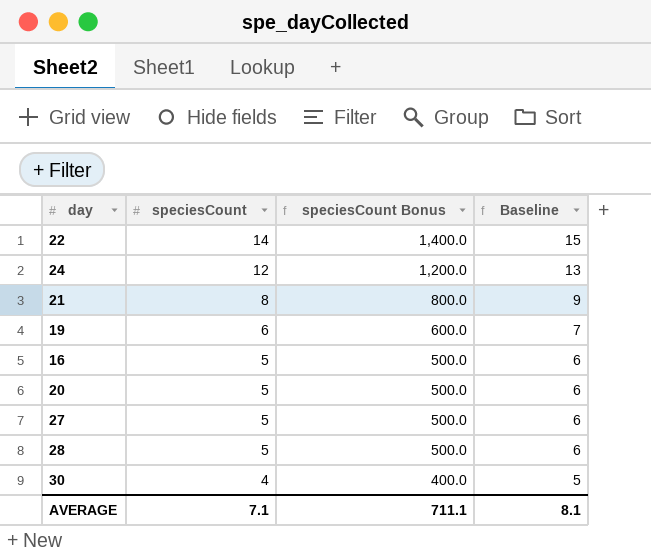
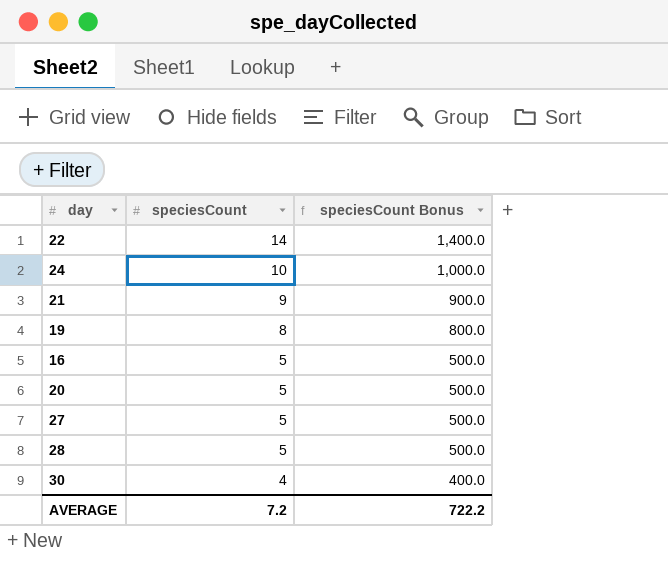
column Baseline | formula: [speciesCount] + 1 -> none
24 | speciesCount: 12 -> 10
24 | speciesCount Bonus: 1,200.0 -> 1,000.0
21 | speciesCount: 8 -> 9
21 | speciesCount Bonus: 800.0 -> 900.0
19 | speciesCount: 6 -> 8
19 | speciesCount Bonus: 600.0 -> 800.0
AVERAGE | speciesCount: 7.1 -> 7.2
AVERAGE | speciesCount Bonus: 711.1 -> 722.2

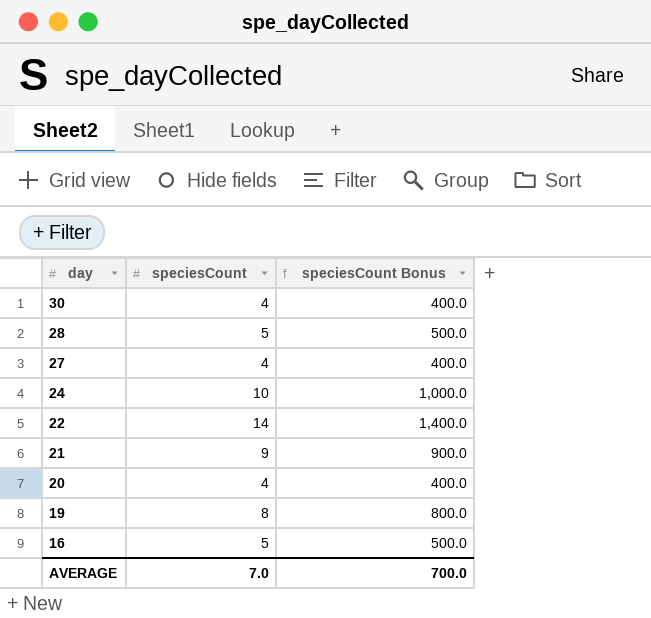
row order: speciesCount descending -> day descending
27 | speciesCount: 5 -> 4
27 | speciesCount Bonus: 500.0 -> 400.0
20 | speciesCount: 5 -> 4
20 | speciesCount Bonus: 500.0 -> 400.0
AVERAGE | speciesCount: 7.2 -> 7.0
AVERAGE | speciesCount Bonus: 722.2 -> 700.0

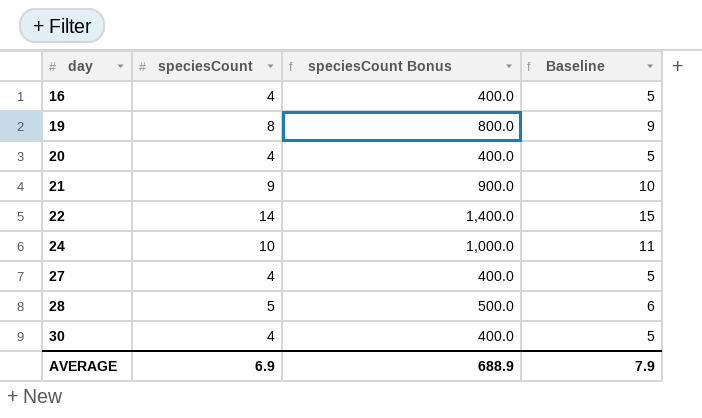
row order: day descending -> day ascending
column Baseline | formula: none -> [speciesCount] + 1
16 | speciesCount: 5 -> 4
16 | speciesCount Bonus: 500.0 -> 400.0
AVERAGE | speciesCount: 7.0 -> 6.9
AVERAGE | speciesCount Bonus: 700.0 -> 688.9

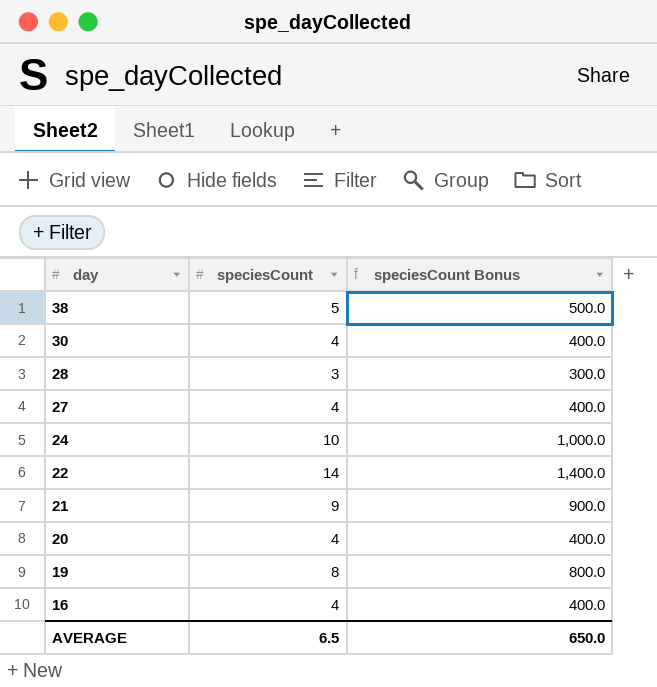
row order: day ascending -> day descending
column Baseline | formula: [speciesCount] + 1 -> none
row 38: none -> 5 | 500.0
28 | speciesCount: 5 -> 3
28 | speciesCount Bonus: 500.0 -> 300.0
AVERAGE | speciesCount: 6.9 -> 6.5
AVERAGE | speciesCount Bonus: 688.9 -> 650.0

